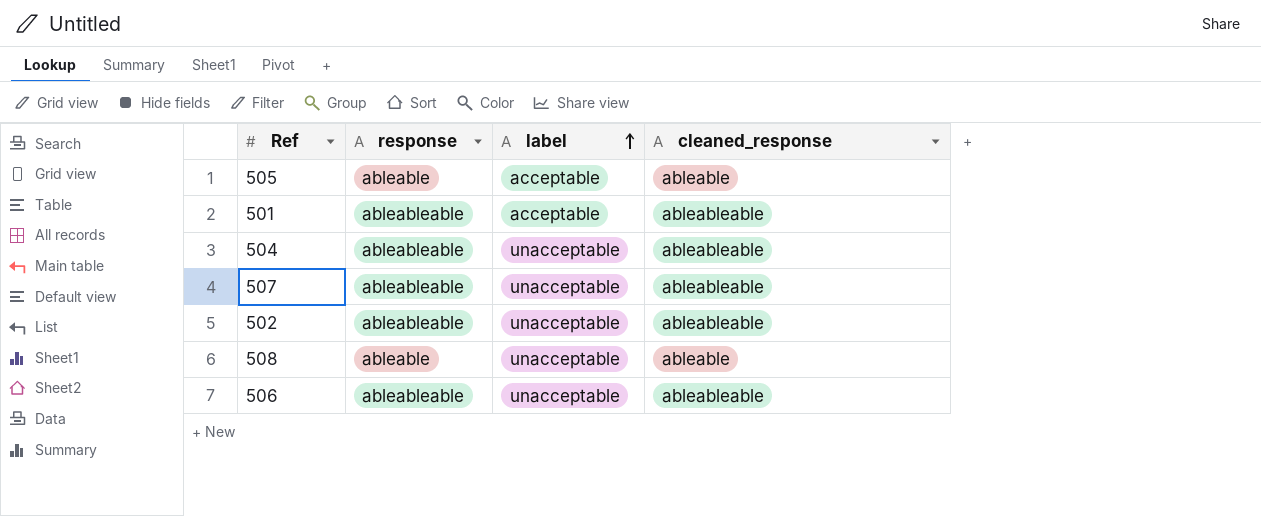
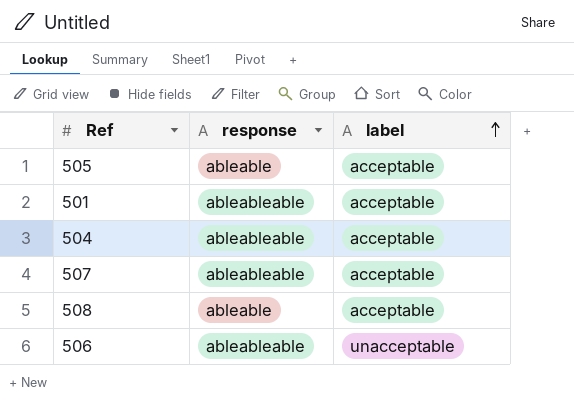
column cleaned_response | position: 4 -> none
row 502: ableableable | unacceptable | ableableable -> none
504 | label: unacceptable -> acceptable
507 | label: unacceptable -> acceptable
508 | label: unacceptable -> acceptable

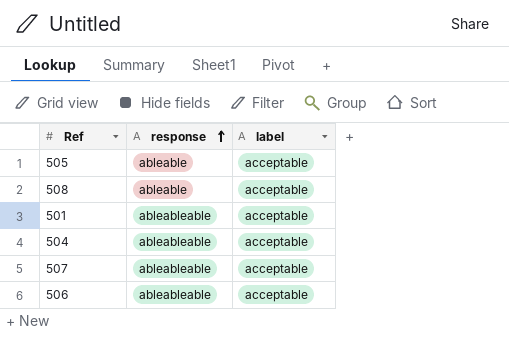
row order: label ascending -> response ascending
506 | label: unacceptable -> acceptable

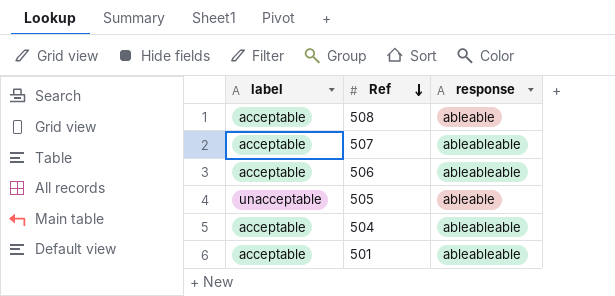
row order: response ascending -> Ref descending
column label | position: 3 -> 1
505 | label: acceptable -> unacceptable

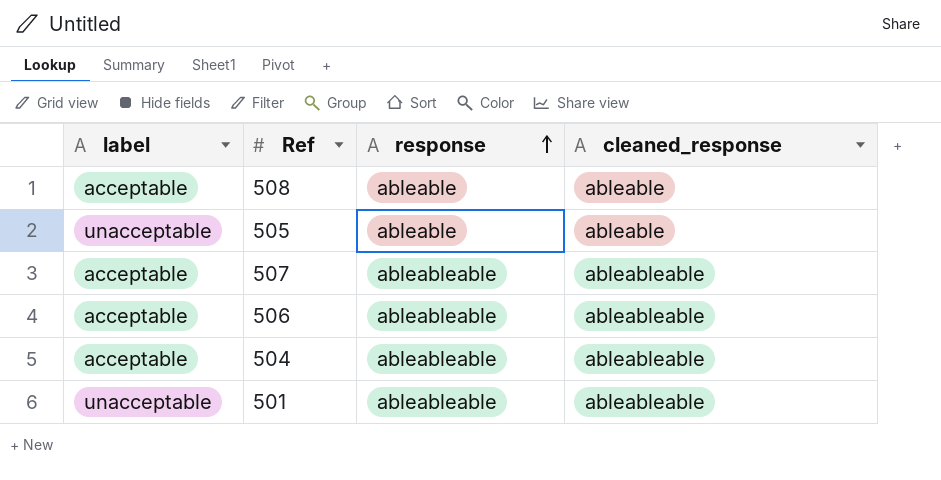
row order: Ref descending -> response ascending
column cleaned_response | position: none -> 4
501 | label: acceptable -> unacceptable

